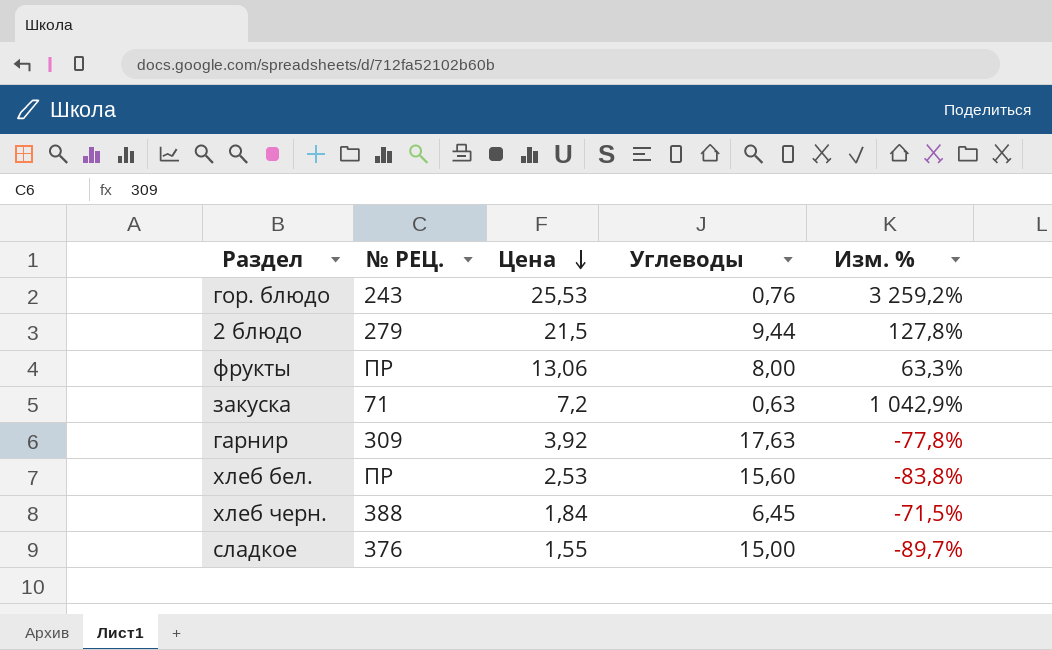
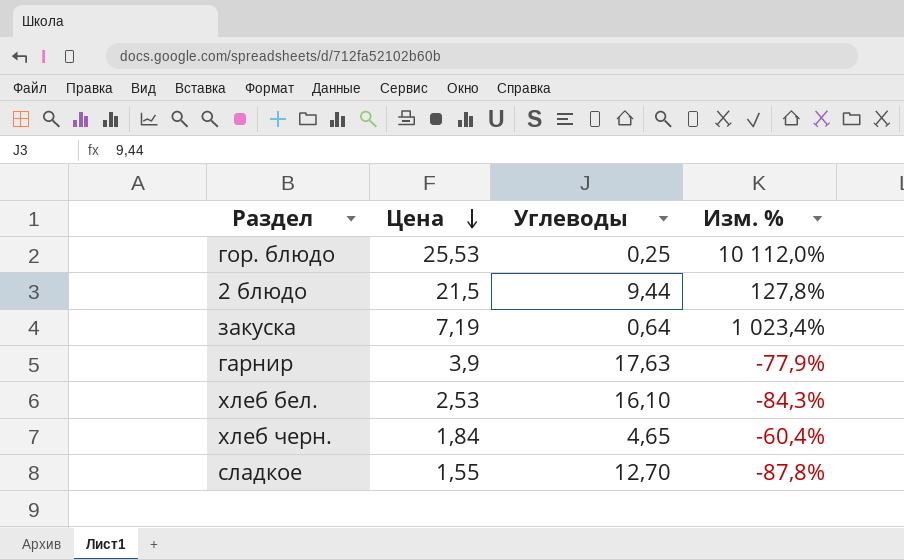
column № РЕЦ. | position: 2 -> none
row фрукты: ПР | 13,06 | 8,00 | 63,3% -> none
гор. блюдо | Углеводы: 0,76 -> 0,25
гор. блюдо | Изм. %: 3 259,2% -> 10 112,0%
закуска | Цена: 7,2 -> 7,19
закуска | Углеводы: 0,63 -> 0,64
закуска | Изм. %: 1 042,9% -> 1 023,4%
гарнир | Цена: 3,92 -> 3,9
гарнир | Изм. %: -77,8% -> -77,9%
хлеб бел. | Углеводы: 15,60 -> 16,10
хлеб бел. | Изм. %: -83,8% -> -84,3%
хлеб черн. | Углеводы: 6,45 -> 4,65
хлеб черн. | Изм. %: -71,5% -> -60,4%
сладкое | Углеводы: 15,00 -> 12,70
сладкое | Изм. %: -89,7% -> -87,8%

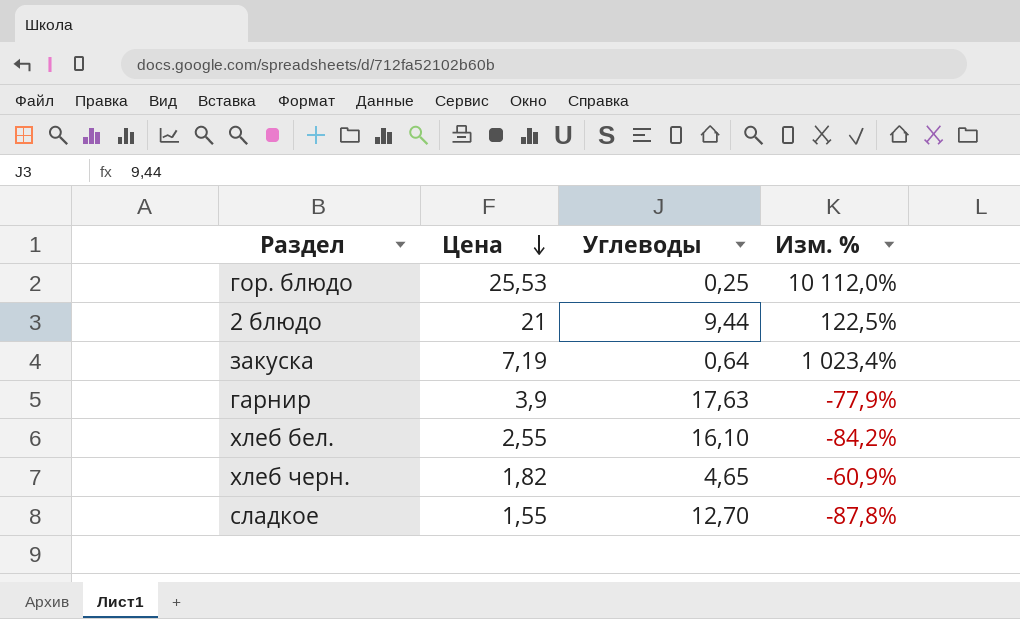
2 блюдо | Цена: 21,5 -> 21
2 блюдо | Изм. %: 127,8% -> 122,5%
хлеб бел. | Цена: 2,53 -> 2,55
хлеб бел. | Изм. %: -84,3% -> -84,2%
хлеб черн. | Цена: 1,84 -> 1,82
хлеб черн. | Изм. %: -60,4% -> -60,9%

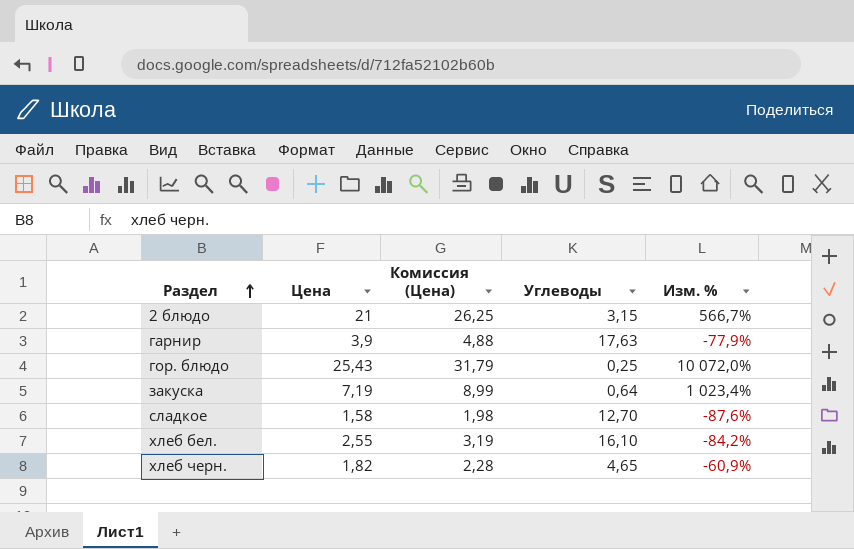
row order: Цена descending -> Раздел ascending
column Комиссия (Цена) | formula: none -> [Цена] * 1,25
2 блюдо | Углеводы: 9,44 -> 3,15
2 блюдо | Изм. %: 122,5% -> 566,7%
гор. блюдо | Цена: 25,53 -> 25,43
гор. блюдо | Изм. %: 10 112,0% -> 10 072,0%
сладкое | Цена: 1,55 -> 1,58
сладкое | Изм. %: -87,8% -> -87,6%

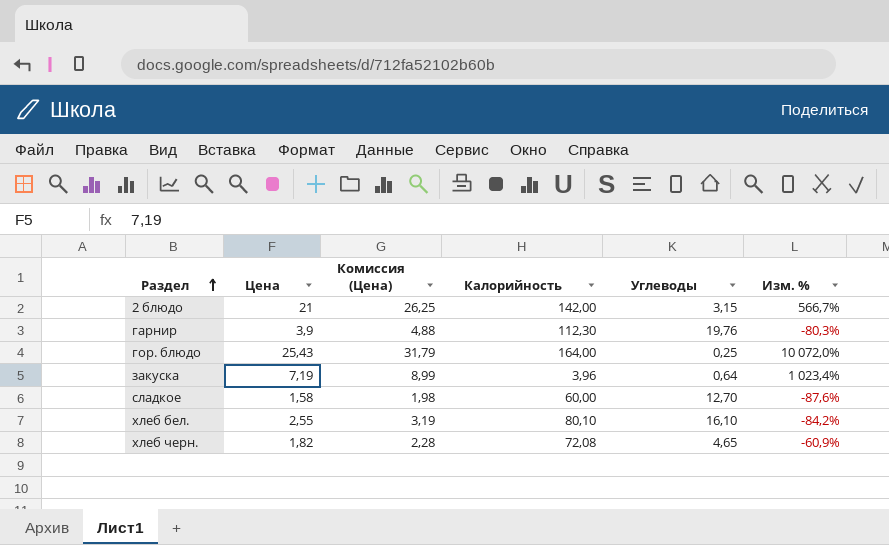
column Калорийность | position: none -> 4
гарнир | Углеводы: 17,63 -> 19,76
гарнир | Изм. %: -77,9% -> -80,3%

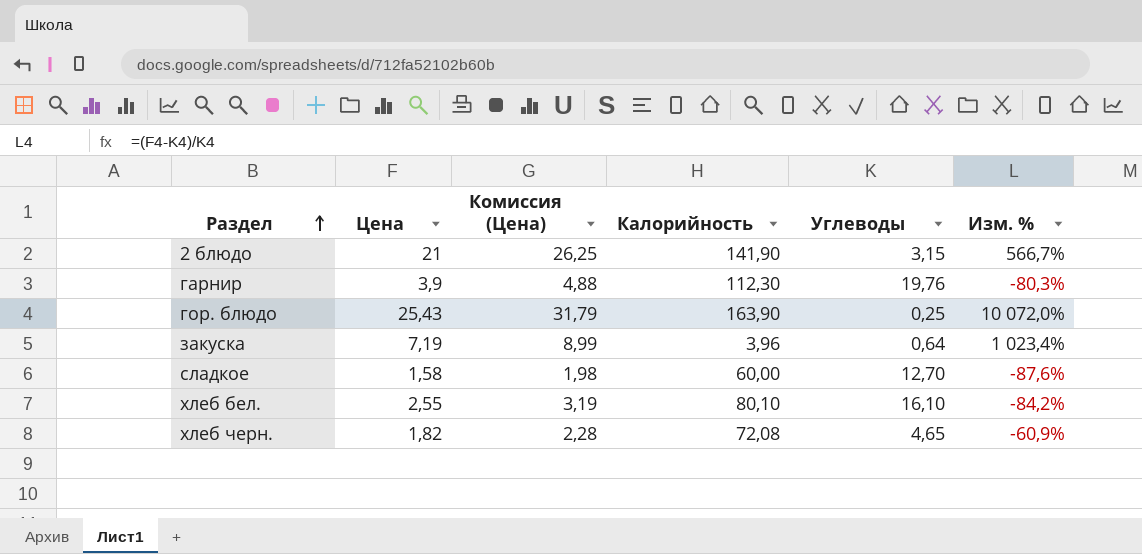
2 блюдо | Калорийность: 142,00 -> 141,90
гор. блюдо | Калорийность: 164,00 -> 163,90

